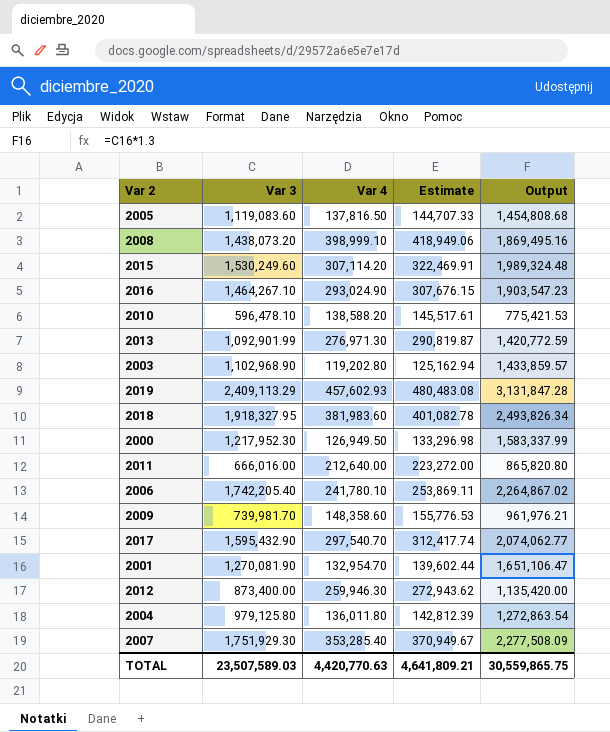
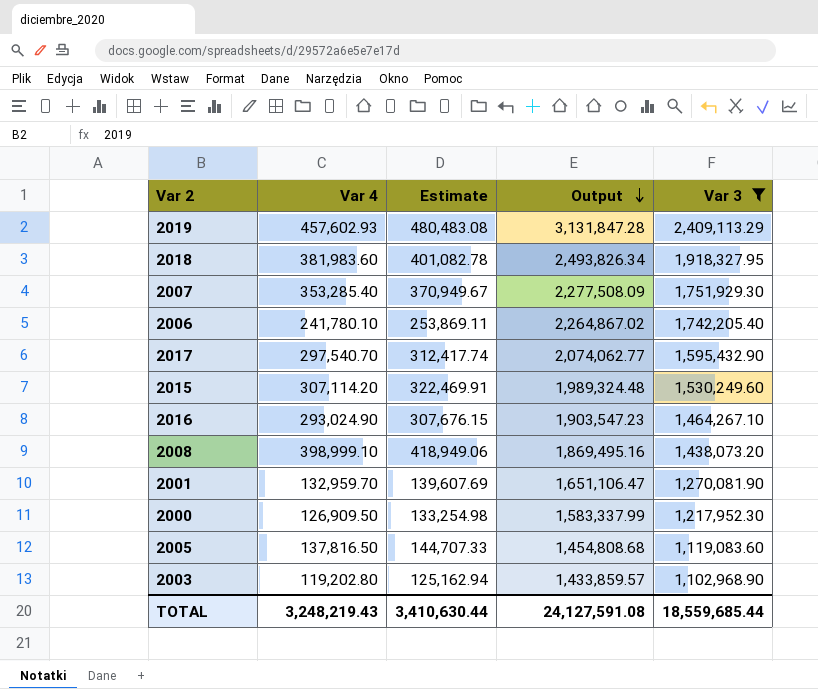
filter: none -> Var 3 >= 1,102,968.90
row order: none -> Output descending
column Var 3 | position: 2 -> 5
2001 | Var 4: 132,954.70 -> 132,959.70
2001 | Estimate: 139,602.44 -> 139,607.69
2000 | Var 4: 126,949.50 -> 126,909.50
2000 | Estimate: 133,296.98 -> 133,254.98
TOTAL | Var 4: 4,420,770.63 -> 3,248,219.43
TOTAL | Estimate: 4,641,809.21 -> 3,410,630.44
TOTAL | Output: 30,559,865.75 -> 24,127,591.08
TOTAL | Var 3: 23,507,589.03 -> 18,559,685.44

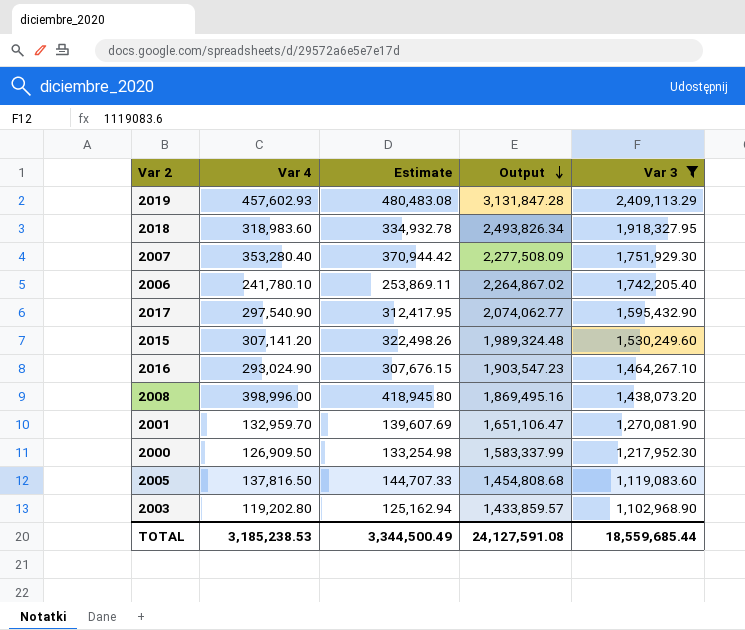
2018 | Var 4: 381,983.60 -> 318,983.60
2018 | Estimate: 401,082.78 -> 334,932.78
2007 | Var 4: 353,285.40 -> 353,280.40
2007 | Estimate: 370,949.67 -> 370,944.42
2017 | Var 4: 297,540.70 -> 297,540.90
2017 | Estimate: 312,417.74 -> 312,417.95
2015 | Var 4: 307,114.20 -> 307,141.20
2015 | Estimate: 322,469.91 -> 322,498.26
2008 | Var 4: 398,999.10 -> 398,996.00
2008 | Estimate: 418,949.06 -> 418,945.80
TOTAL | Var 4: 3,248,219.43 -> 3,185,238.53
TOTAL | Estimate: 3,410,630.44 -> 3,344,500.49

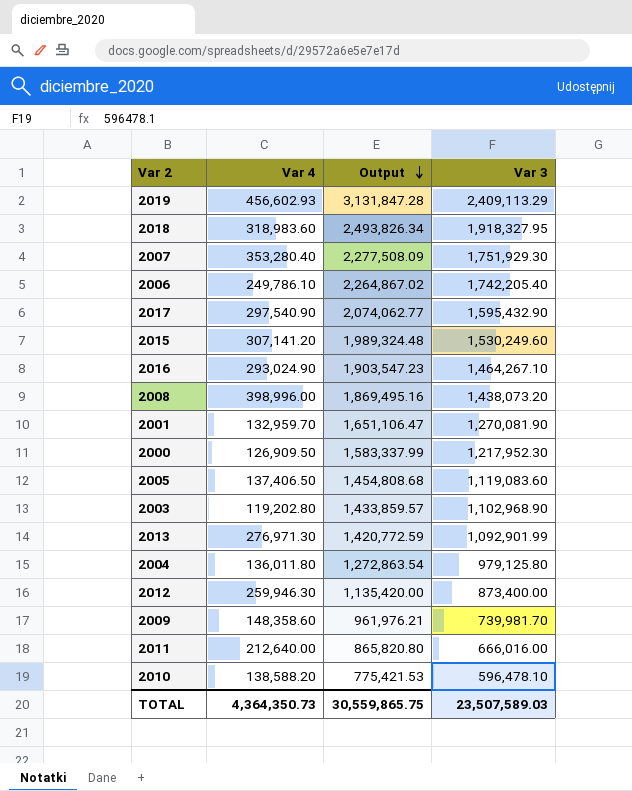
filter: Var 3 >= 1,102,968.90 -> none
column Estimate | formula: [Var 4] * 1.05 -> none
2019 | Var 4: 457,602.93 -> 456,602.93
2006 | Var 4: 241,780.10 -> 249,786.10
2005 | Var 4: 137,816.50 -> 137,406.50
TOTAL | Var 4: 3,185,238.53 -> 4,364,350.73
TOTAL | Output: 24,127,591.08 -> 30,559,865.75
TOTAL | Var 3: 18,559,685.44 -> 23,507,589.03

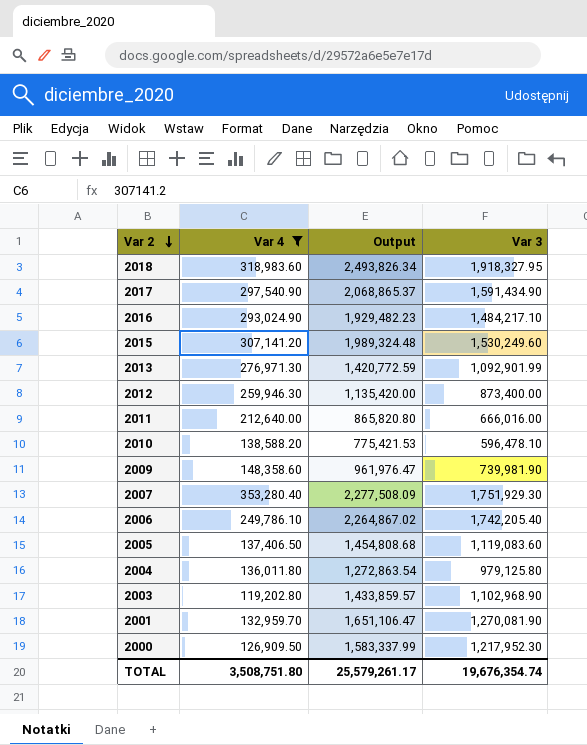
filter: none -> Var 4 <= 353,280.40
row order: Output descending -> Var 2 descending
2017 | Output: 2,074,062.77 -> 2,068,865.37
2017 | Var 3: 1,595,432.90 -> 1,591,434.90
2016 | Output: 1,903,547.23 -> 1,929,482.23
2016 | Var 3: 1,464,267.10 -> 1,484,217.10
2009 | Output: 961,976.21 -> 961,976.47
2009 | Var 3: 739,981.70 -> 739,981.90
TOTAL | Var 4: 4,364,350.73 -> 3,508,751.80
TOTAL | Output: 30,559,865.75 -> 25,579,261.17
TOTAL | Var 3: 23,507,589.03 -> 19,676,354.74

